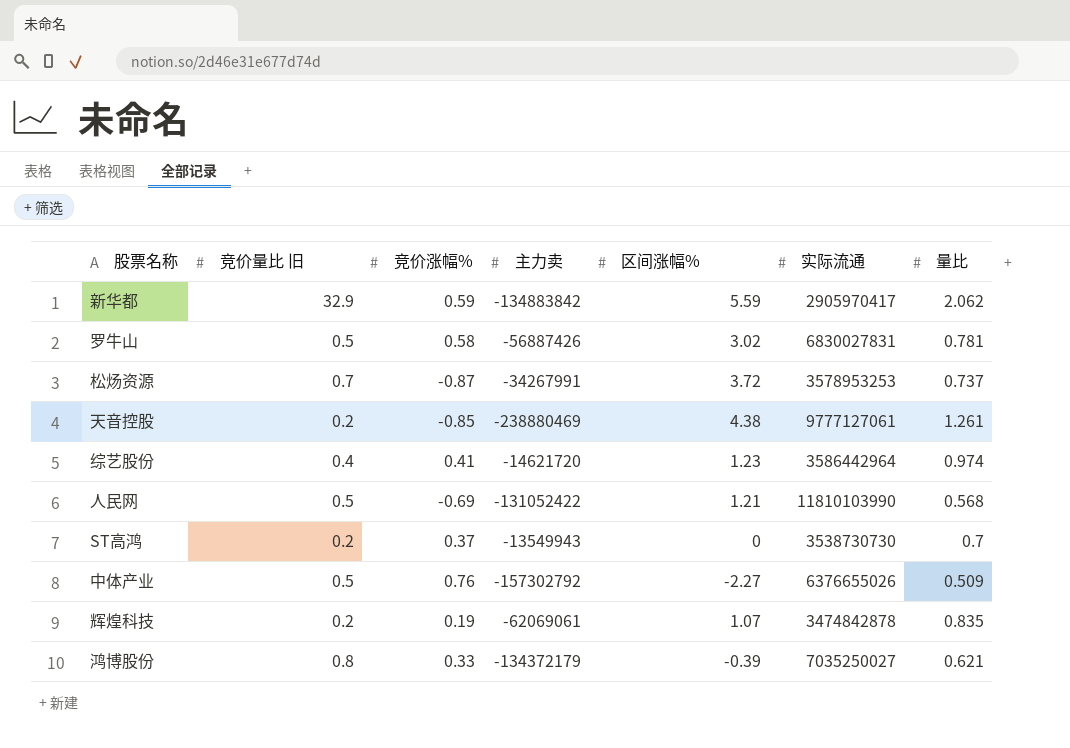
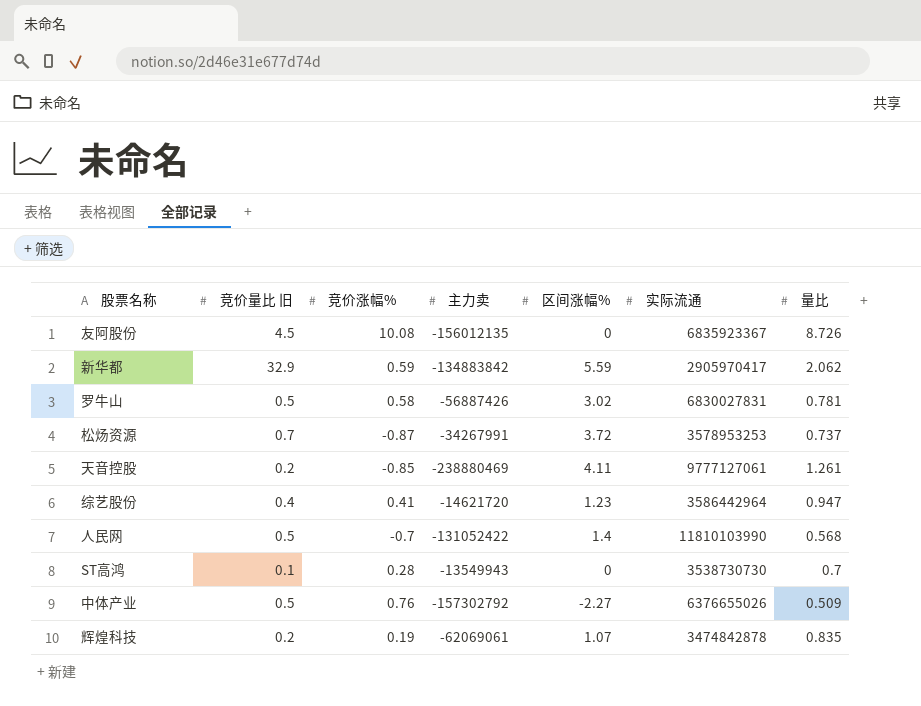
row 鸿博股份: 0.8 | 0.33 | -134372179 | -0.39 | 7035250027 | 0.621 -> none
row 友阿股份: none -> 4.5 | 10.08 | -156012135 | 0 | 6835923367 | 8.726
天音控股 | 区间涨幅%: 4.38 -> 4.11
综艺股份 | 量比: 0.974 -> 0.947
人民网 | 竞价涨幅%: -0.69 -> -0.7
人民网 | 区间涨幅%: 1.21 -> 1.4
ST高鸿 | 竞价量比 旧: 0.2 -> 0.1
ST高鸿 | 竞价涨幅%: 0.37 -> 0.28

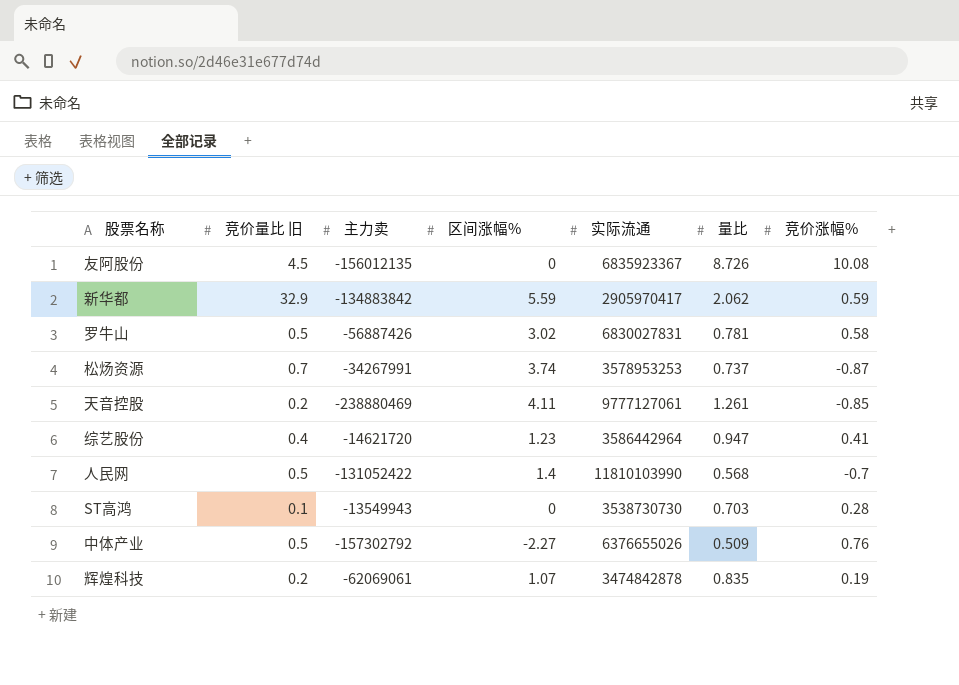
column 竞价涨幅% | position: 3 -> 7
松炀资源 | 区间涨幅%: 3.72 -> 3.74
ST高鸿 | 量比: 0.7 -> 0.703

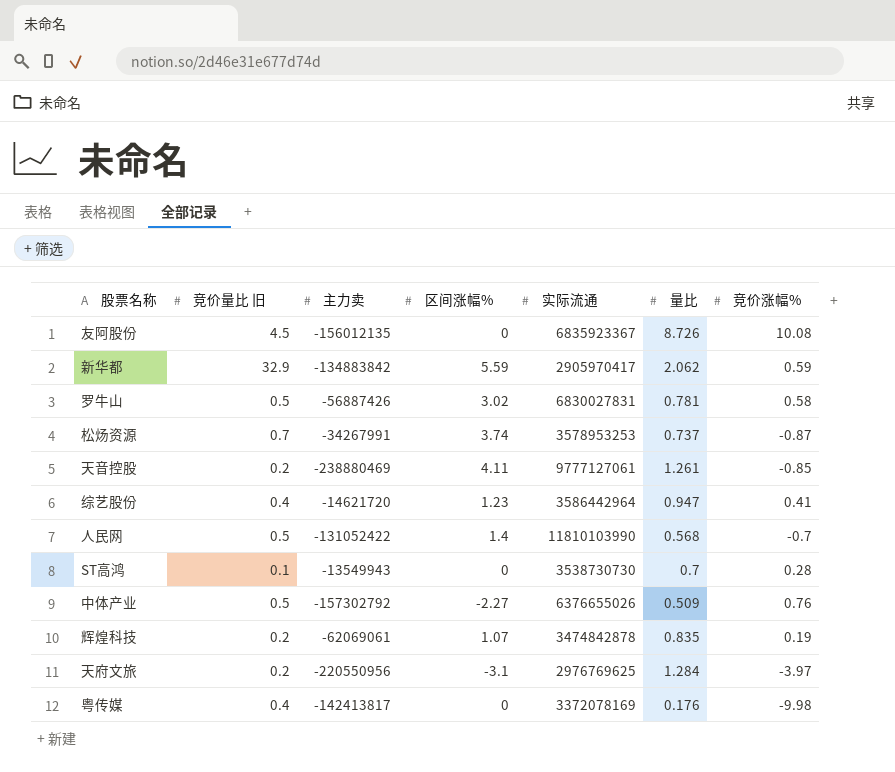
ST高鸿 | 量比: 0.703 -> 0.7
row 天府文旅: none -> 0.2 | -220550956 | -3.1 | 2976769625 | 1.284 | -3.97
row 粤传媒: none -> 0.4 | -142413817 | 0 | 3372078169 | 0.176 | -9.98

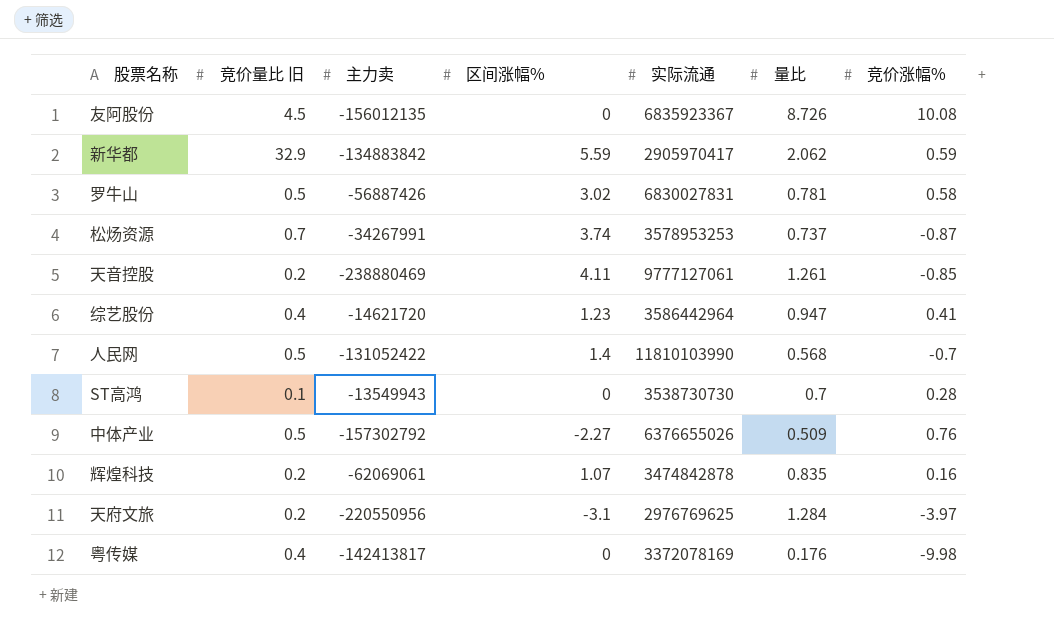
辉煌科技 | 竞价涨幅%: 0.19 -> 0.16

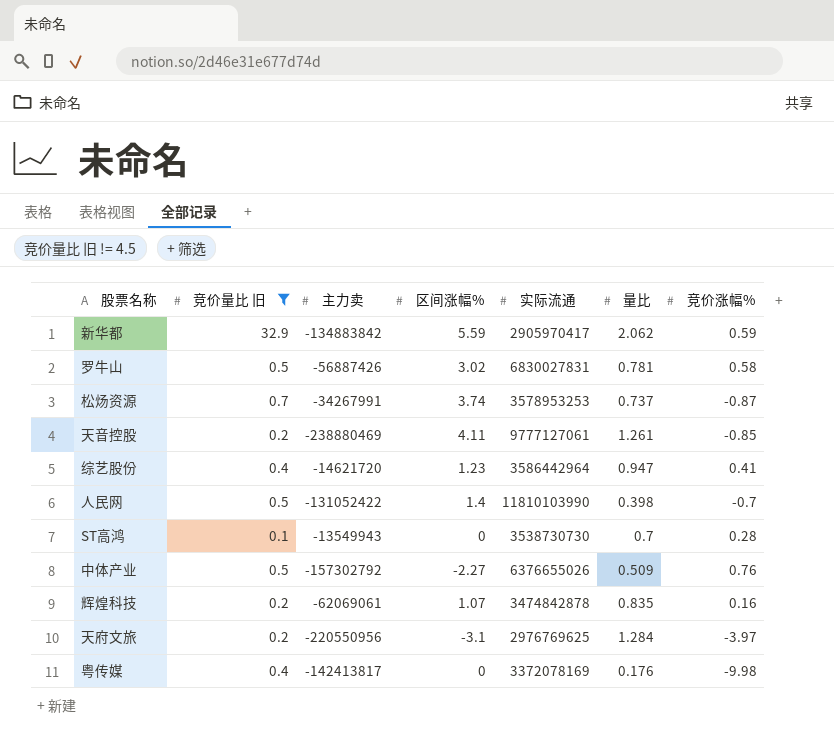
filter: none -> 竞价量比 旧 != 4.5
人民网 | 量比: 0.568 -> 0.398

